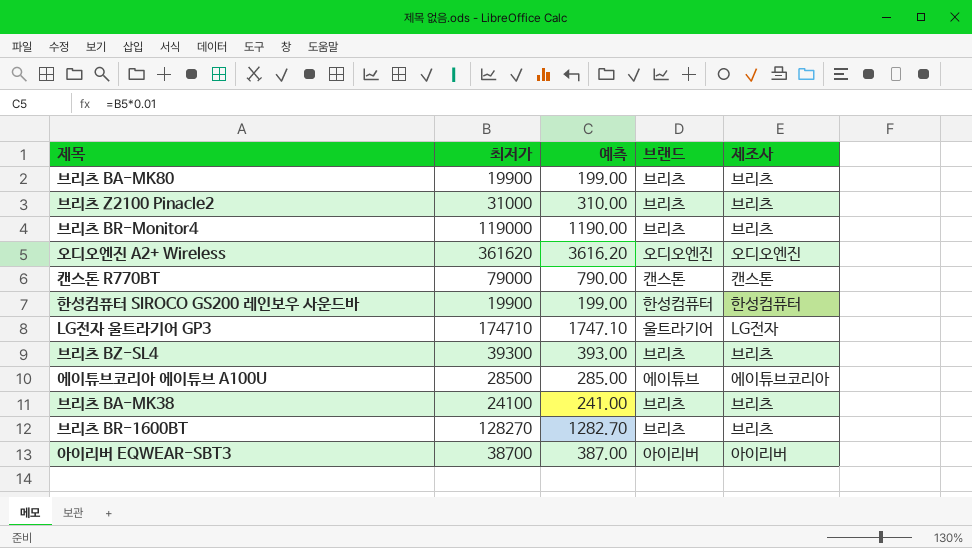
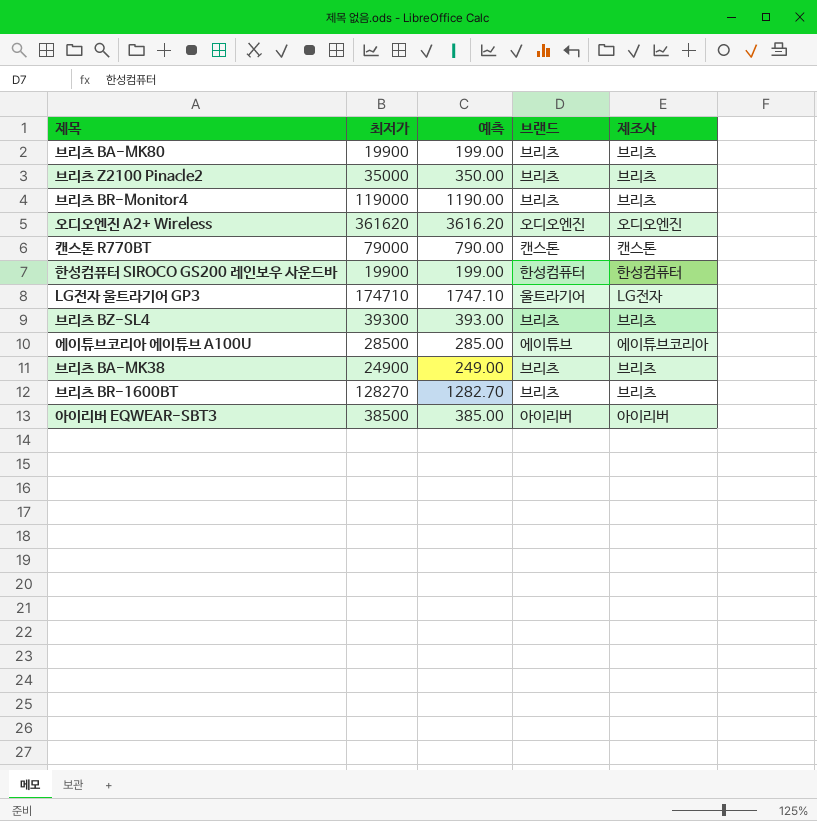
브리츠 Z2100 Pinacle2 | 최저가: 31000 -> 35000
브리츠 Z2100 Pinacle2 | 예측: 310.00 -> 350.00
브리츠 BA-MK38 | 최저가: 24100 -> 24900
브리츠 BA-MK38 | 예측: 241.00 -> 249.00
아이리버 EQWEAR-SBT3 | 최저가: 38700 -> 38500
아이리버 EQWEAR-SBT3 | 예측: 387.00 -> 385.00

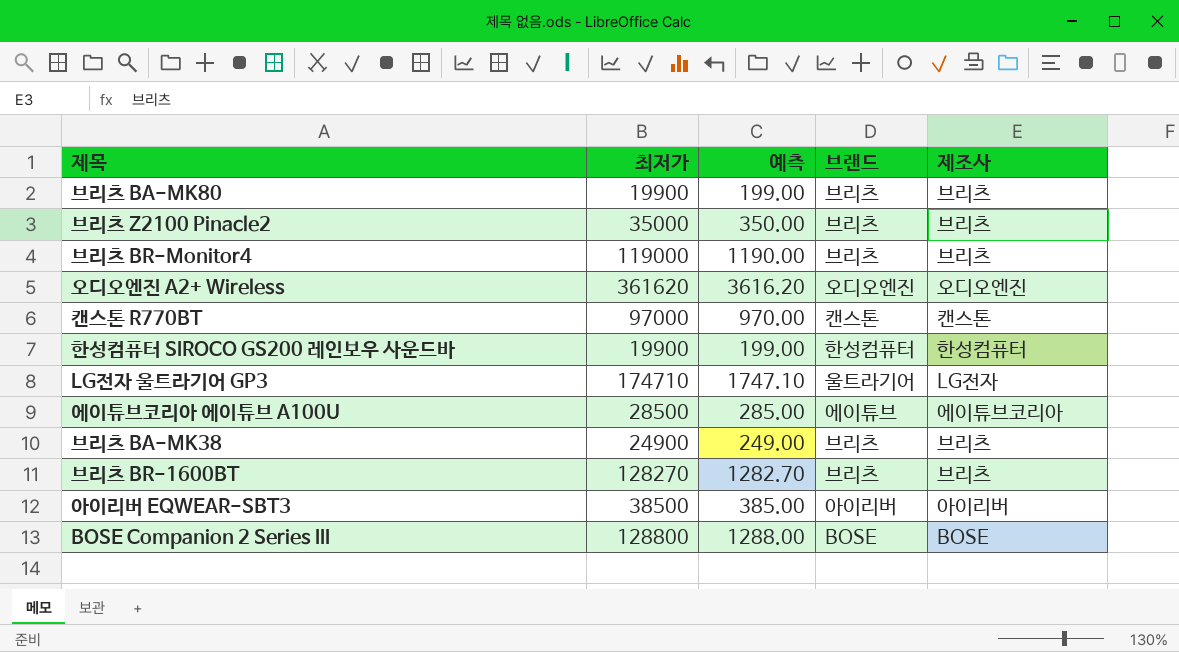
row 브리츠 BZ-SL4: 39300 | 393.00 | 브리츠 | 브리츠 -> none
캔스톤 R770BT | 최저가: 79000 -> 97000
캔스톤 R770BT | 예측: 790.00 -> 970.00
row BOSE Companion 2 Series III: none -> 128800 | 1288.00 | BOSE | BOSE

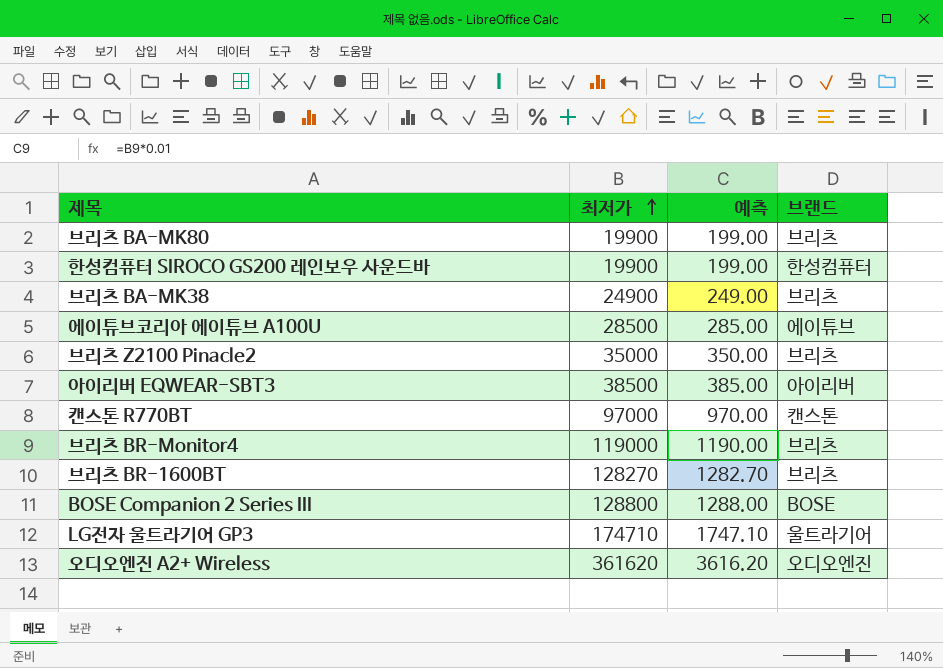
row order: none -> 최저가 ascending
column 제조사 | position: 5 -> none

